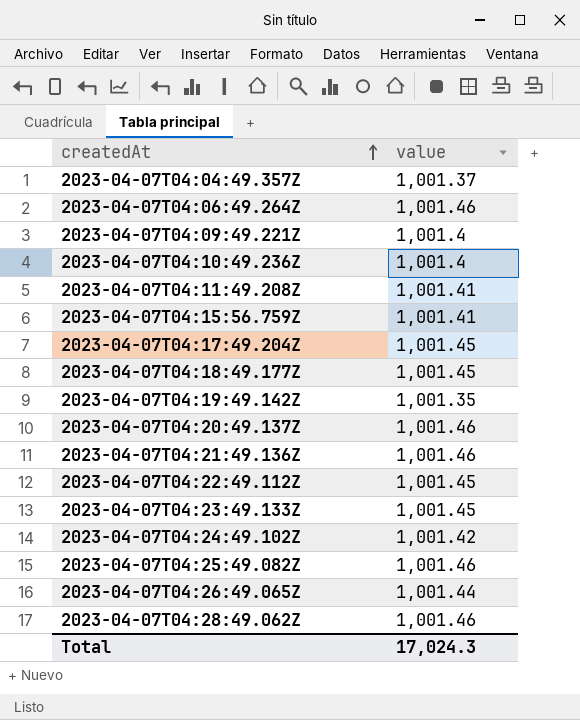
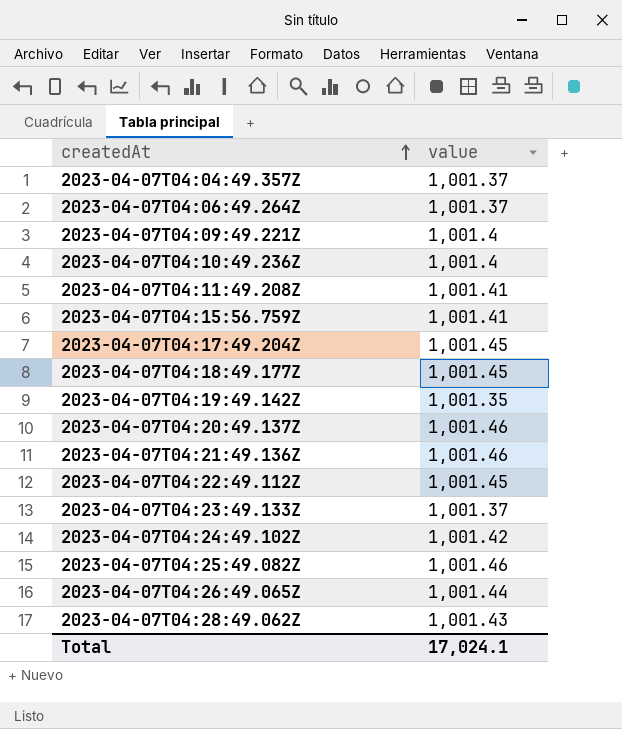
2023-04-07T04:06:49.264Z | value: 1,001.46 -> 1,001.37
2023-04-07T04:23:49.133Z | value: 1,001.45 -> 1,001.37
2023-04-07T04:28:49.062Z | value: 1,001.46 -> 1,001.43
Total | value: 17,024.3 -> 17,024.1

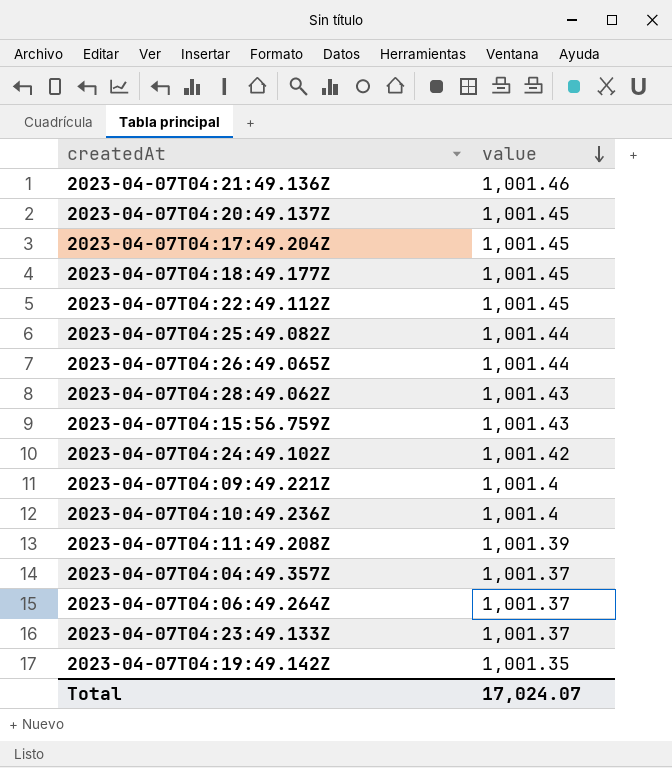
row order: createdAt ascending -> value descending
2023-04-07T04:20:49.137Z | value: 1,001.46 -> 1,001.45
2023-04-07T04:25:49.082Z | value: 1,001.46 -> 1,001.44
2023-04-07T04:15:56.759Z | value: 1,001.41 -> 1,001.43
2023-04-07T04:11:49.208Z | value: 1,001.41 -> 1,001.39
Total | value: 17,024.1 -> 17,024.07

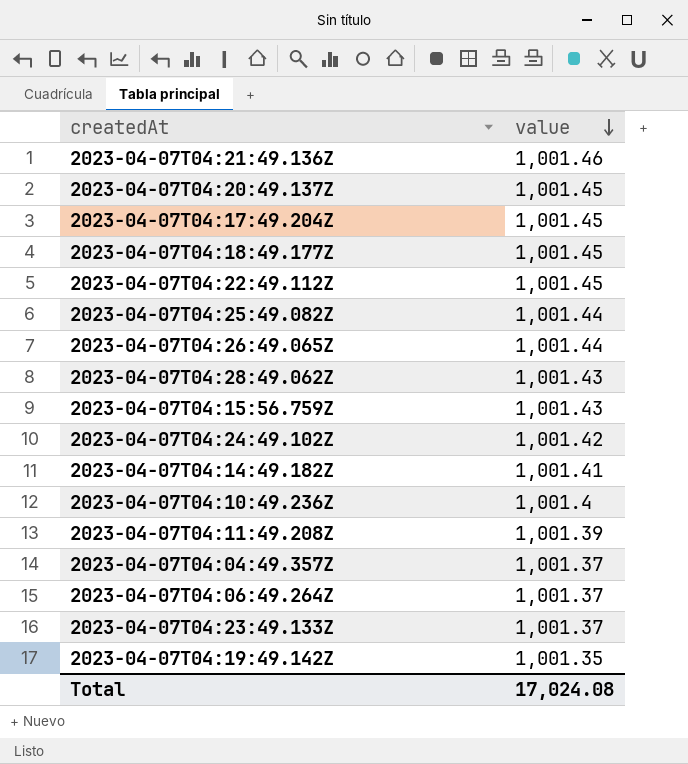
row 2023-04-07T04:09:49.221Z: 1,001.4 -> none
row 2023-04-07T04:14:49.182Z: none -> 1,001.41
Total | value: 17,024.07 -> 17,024.08

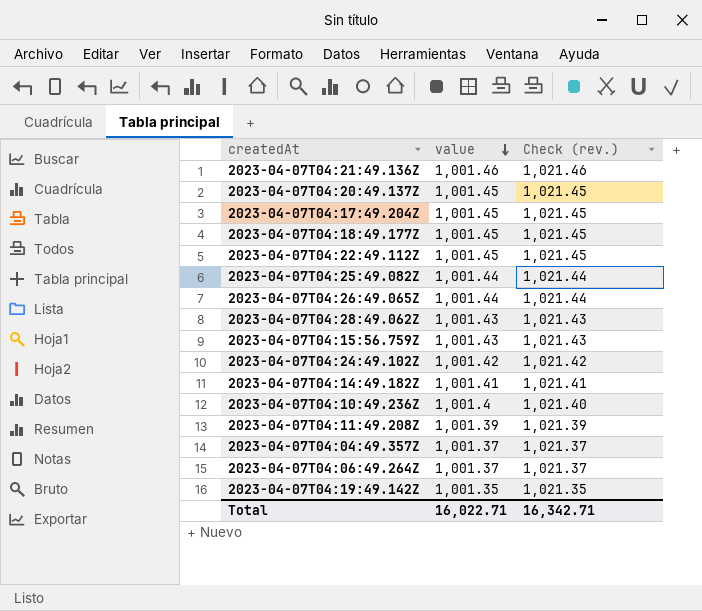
column Check (rev.) | formula: none -> [value] + 20
row 2023-04-07T04:23:49.133Z: 1,001.37 -> none
Total | value: 17,024.08 -> 16,022.71

